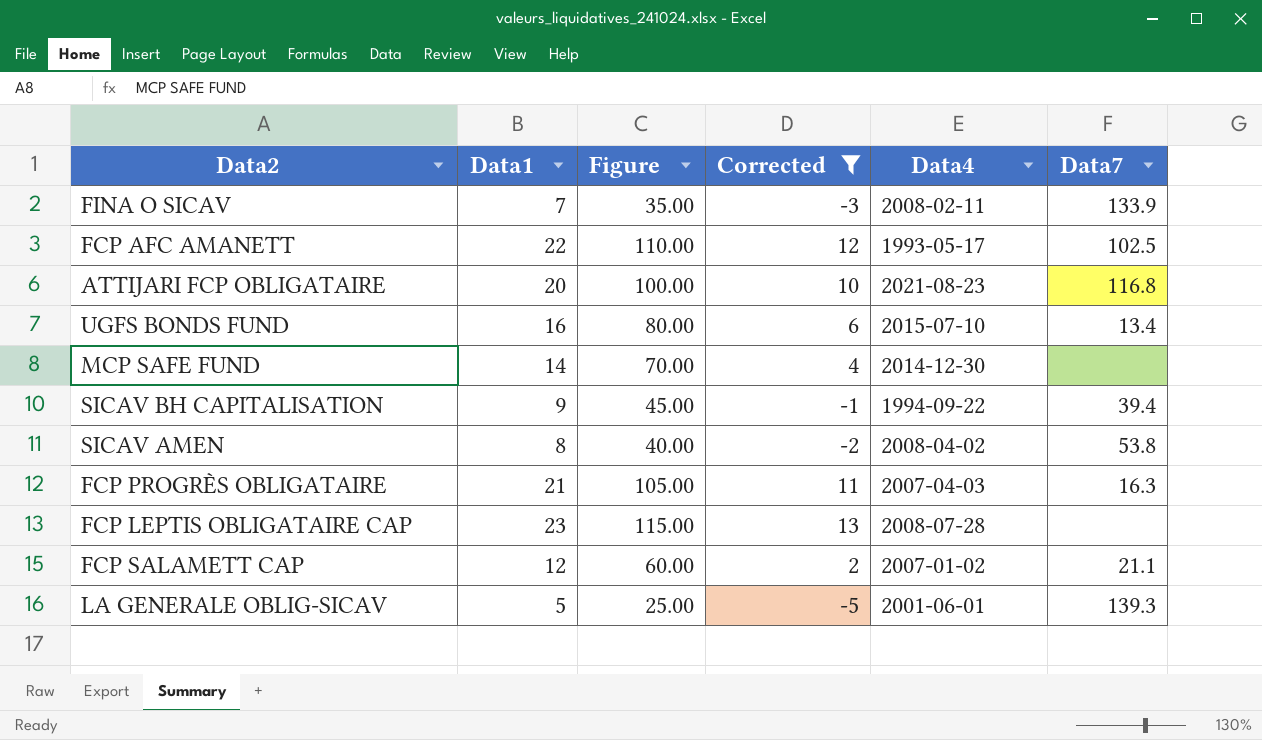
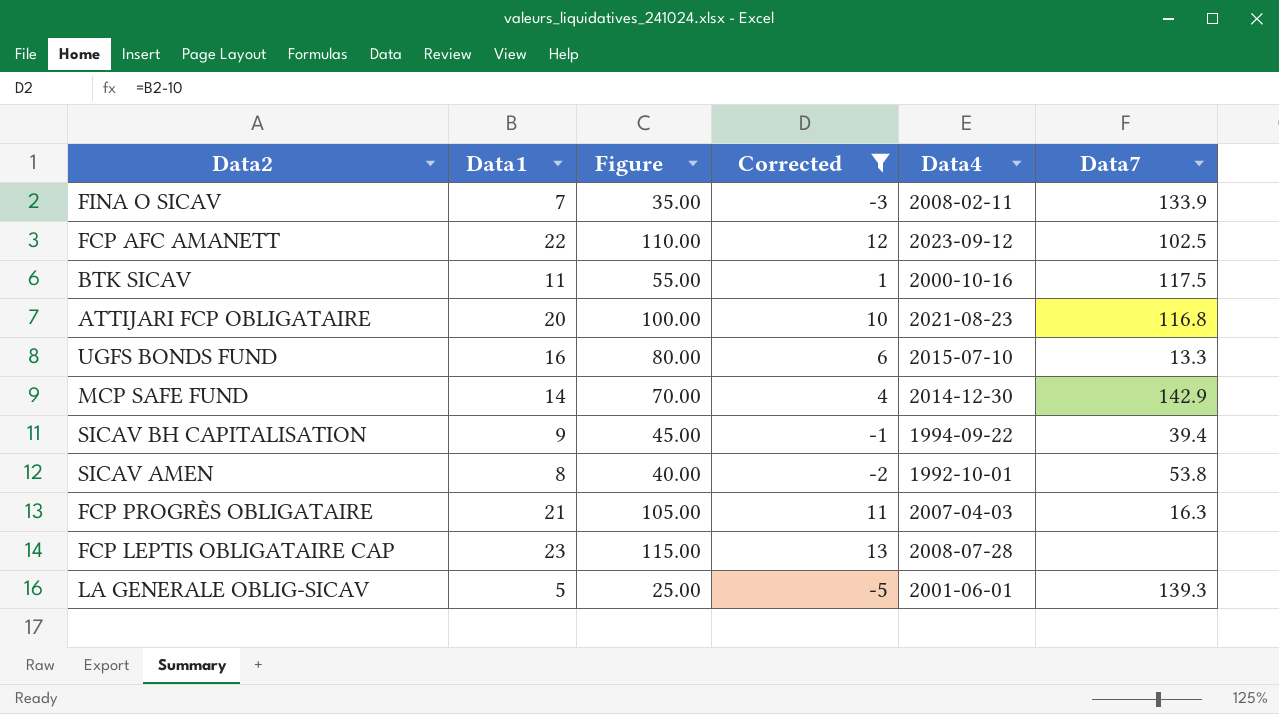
row FCP SALAMETT CAP: 12 | 60.00 | 2 | 2007-01-02 | 21.1 -> none
FCP AFC AMANETT | Data4: 1993-05-17 -> 2023-09-12
row BTK SICAV: none -> 11 | 55.00 | 1 | 2000-10-16 | 117.5
UGFS BONDS FUND | Data7: 13.4 -> 13.3
MCP SAFE FUND | Data7: none -> 142.9
SICAV AMEN | Data4: 2008-04-02 -> 1992-10-01

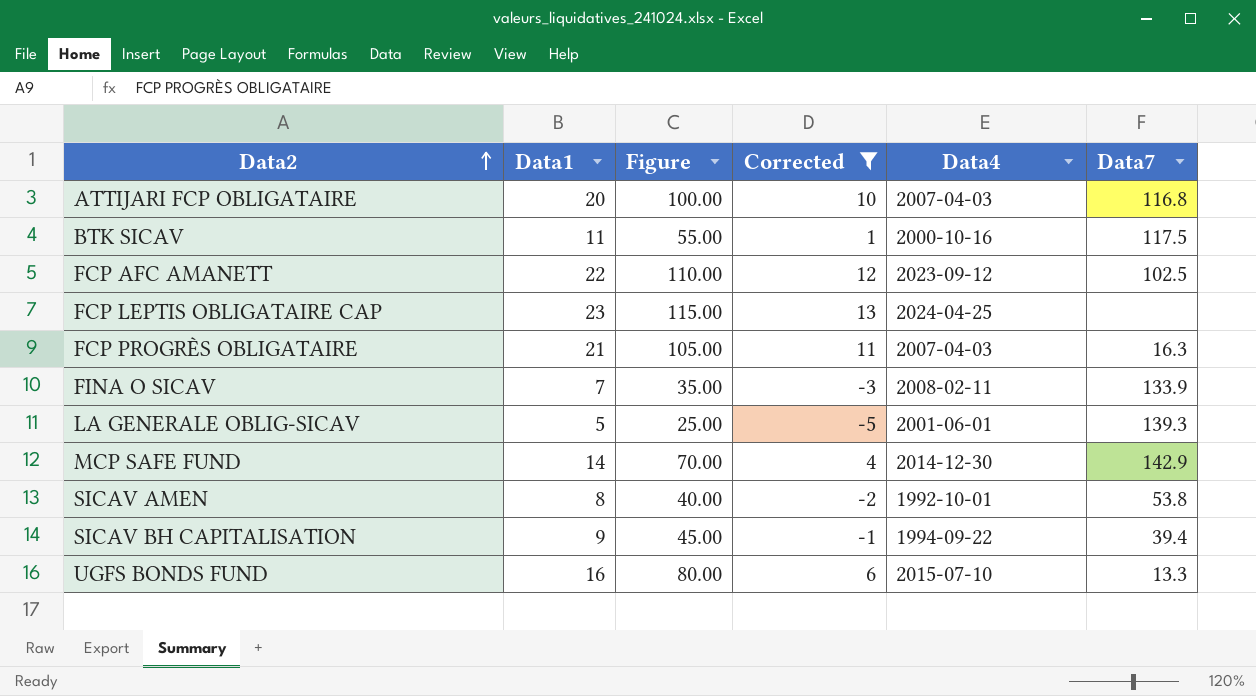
row order: none -> Data2 ascending
ATTIJARI FCP OBLIGATAIRE | Data4: 2021-08-23 -> 2007-04-03
FCP LEPTIS OBLIGATAIRE CAP | Data4: 2008-07-28 -> 2024-04-25

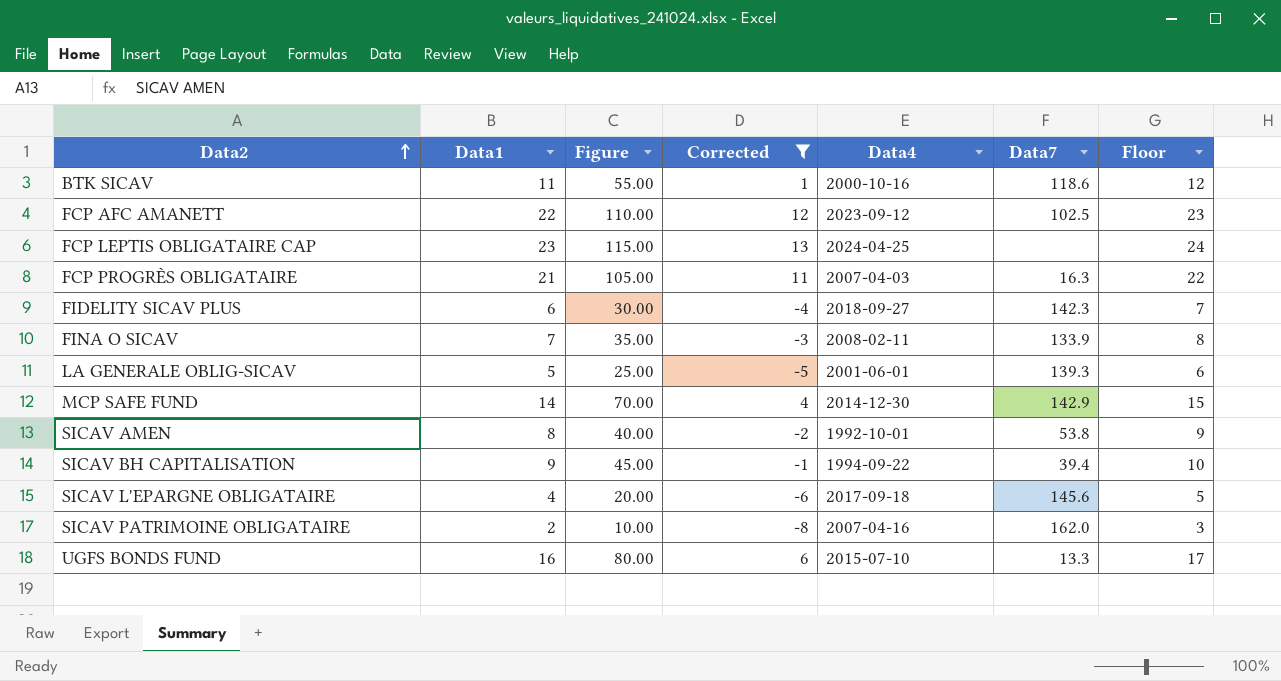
column Floor | formula: none -> [Data1] + 1
row ATTIJARI FCP OBLIGATAIRE: 20 | 100.00 | 10 | 2007-04-03 | 116.8 -> none
BTK SICAV | Data7: 117.5 -> 118.6
row FIDELITY SICAV PLUS: none -> 6 | 30.00 | -4 | 2018-09-27 | 142.3 | 7
row SICAV L'EPARGNE OBLIGATAIRE: none -> 4 | 20.00 | -6 | 2017-09-18 | 145.6 | 5
row SICAV PATRIMOINE OBLIGATAIRE: none -> 2 | 10.00 | -8 | 2007-04-16 | 162.0 | 3

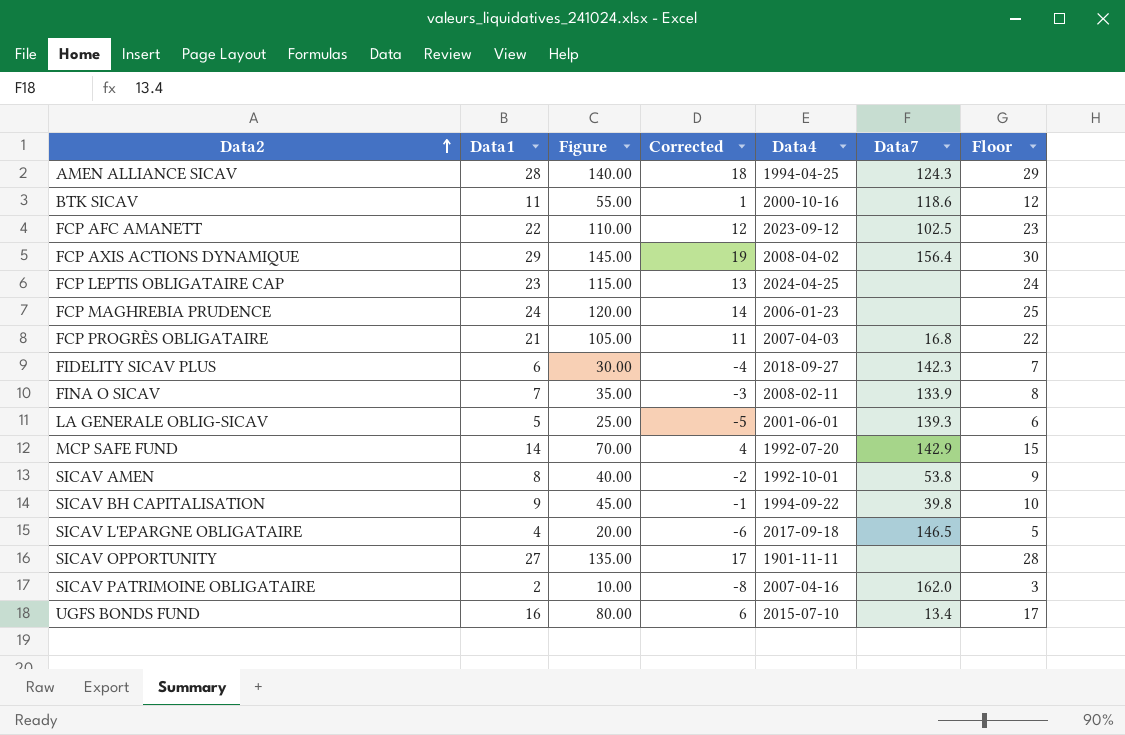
filter: Corrected <= 13 -> none
FCP PROGRÈS OBLIGATAIRE | Data7: 16.3 -> 16.8
MCP SAFE FUND | Data4: 2014-12-30 -> 1992-07-20
SICAV BH CAPITALISATION | Data7: 39.4 -> 39.8
SICAV L'EPARGNE OBLIGATAIRE | Data7: 145.6 -> 146.5
UGFS BONDS FUND | Data7: 13.3 -> 13.4

